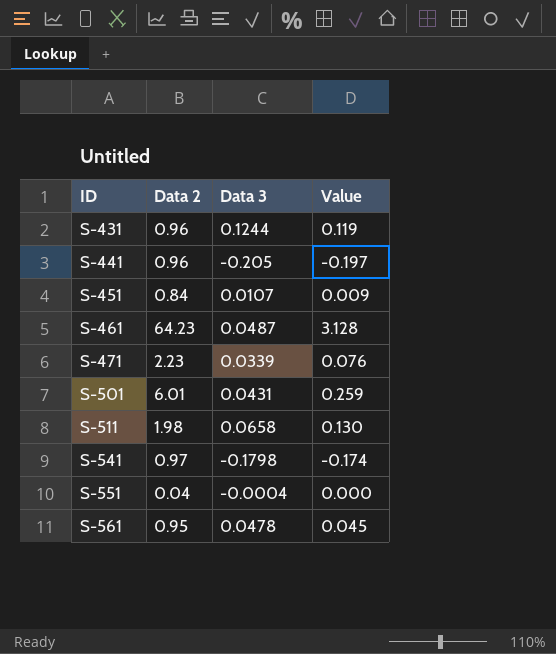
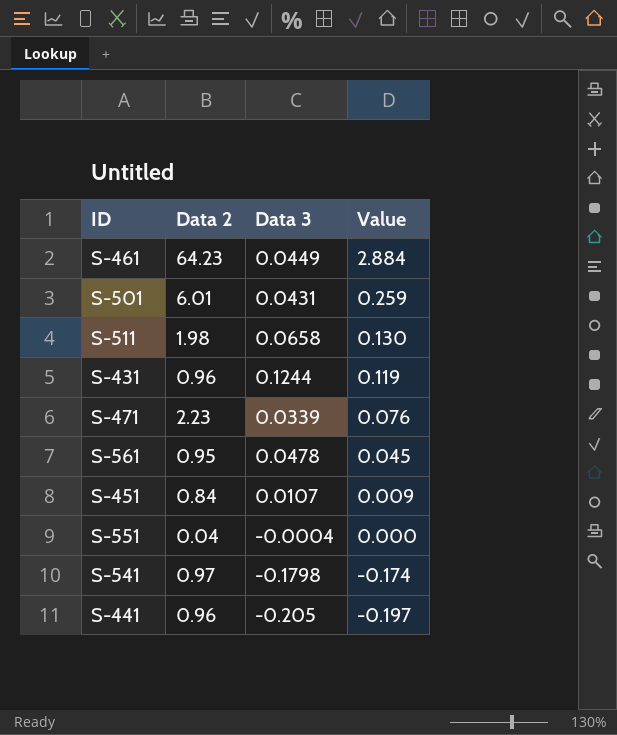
row order: ID ascending -> Value descending
S-461 | Data 3: 0.0487 -> 0.0449
S-461 | Value: 3.128 -> 2.884

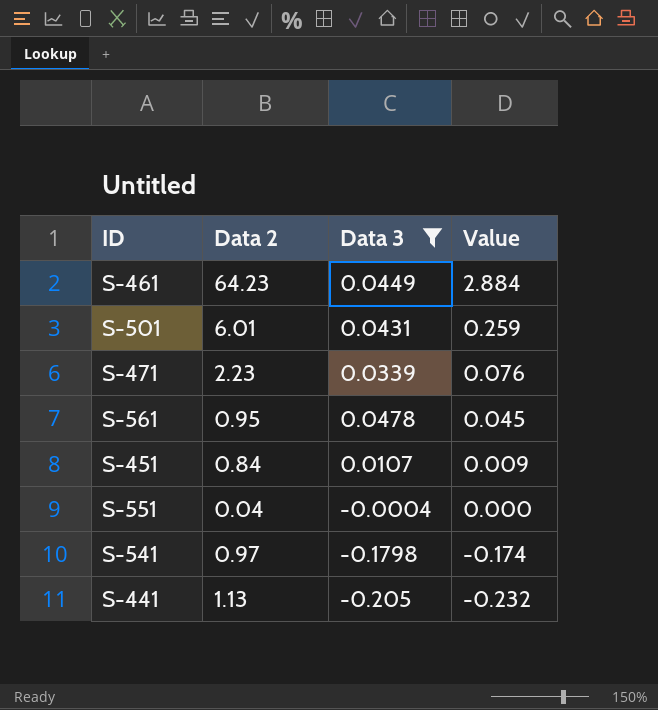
filter: none -> Data 3 <= 0.0478
S-441 | Data 2: 0.96 -> 1.13
S-441 | Value: -0.197 -> -0.232

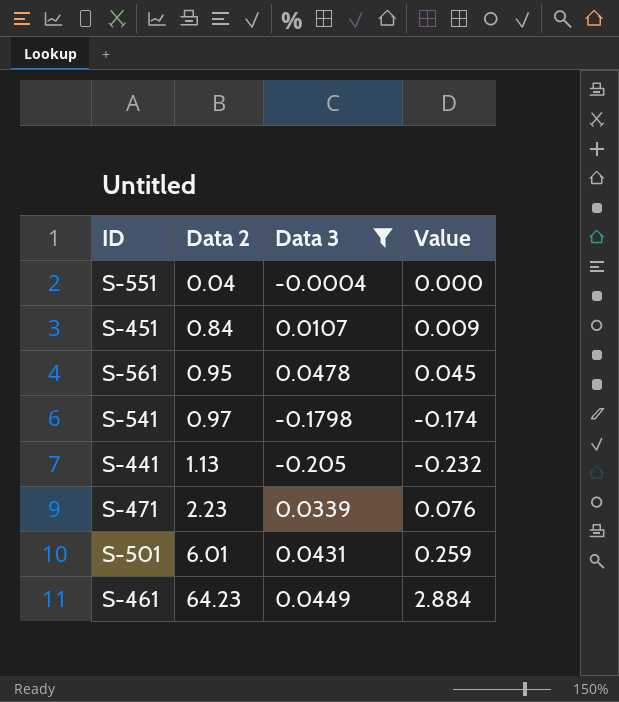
row order: Value descending -> Data 2 ascending

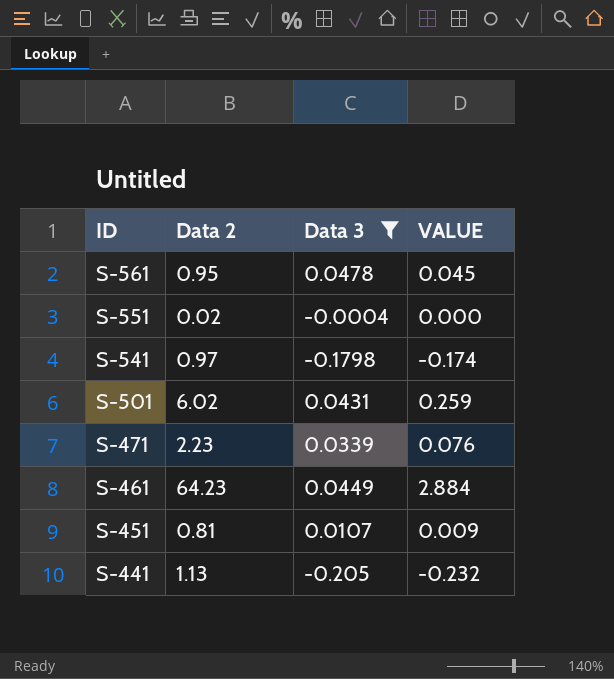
row order: Data 2 ascending -> ID descending
column name: Value -> VALUE
S-551 | Data 2: 0.04 -> 0.02
S-501 | Data 2: 6.01 -> 6.02
S-451 | Data 2: 0.84 -> 0.81

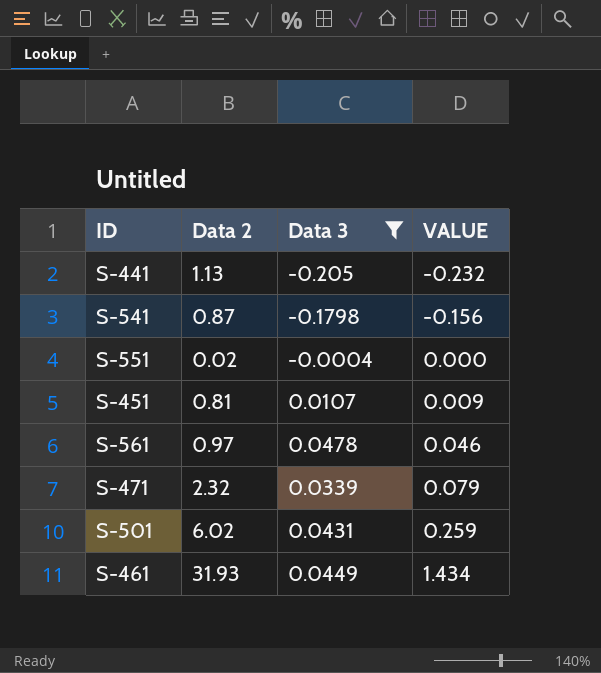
row order: ID descending -> VALUE ascending
S-541 | Data 2: 0.97 -> 0.87
S-541 | VALUE: -0.174 -> -0.156
S-561 | Data 2: 0.95 -> 0.97
S-561 | VALUE: 0.045 -> 0.046
S-471 | Data 2: 2.23 -> 2.32
S-471 | VALUE: 0.076 -> 0.079
S-461 | Data 2: 64.23 -> 31.93
S-461 | VALUE: 2.884 -> 1.434

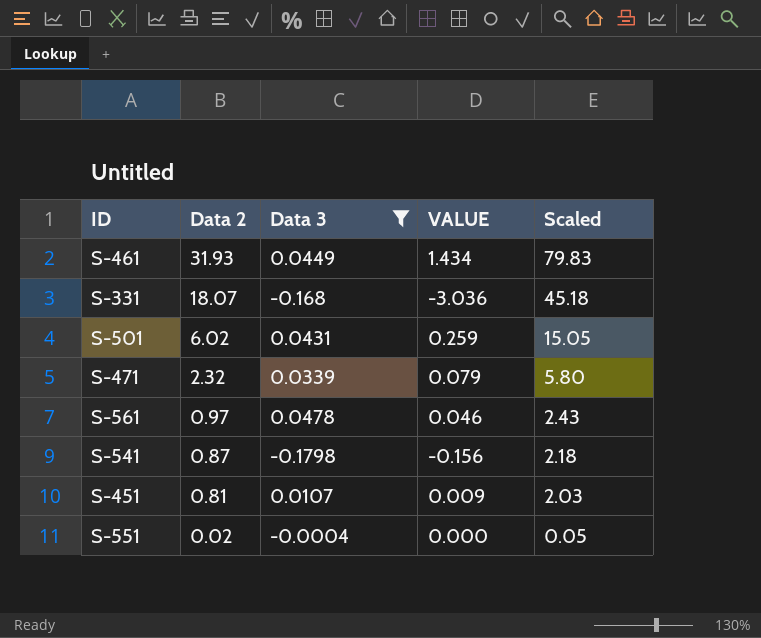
row order: VALUE ascending -> Data 2 descending
column Scaled | formula: none -> [Data 2] * 2.5
row S-441: 1.13 | -0.205 | -0.232 -> none
row S-331: none -> 18.07 | -0.168 | -3.036 | 45.18

